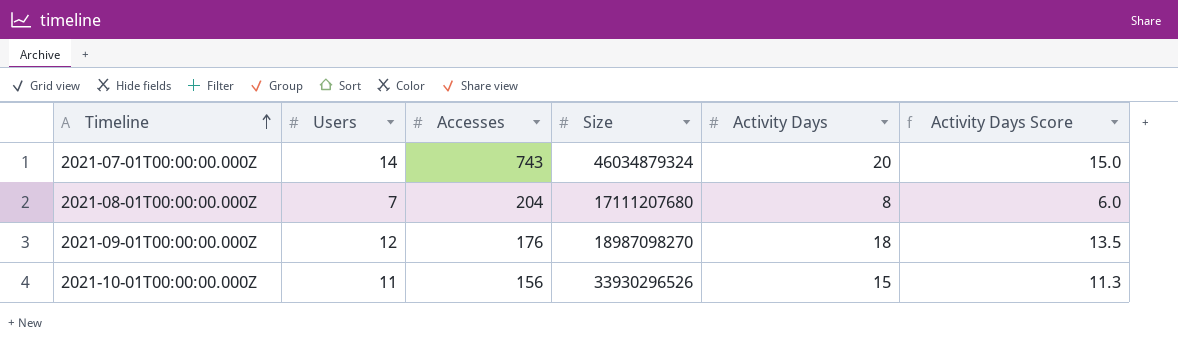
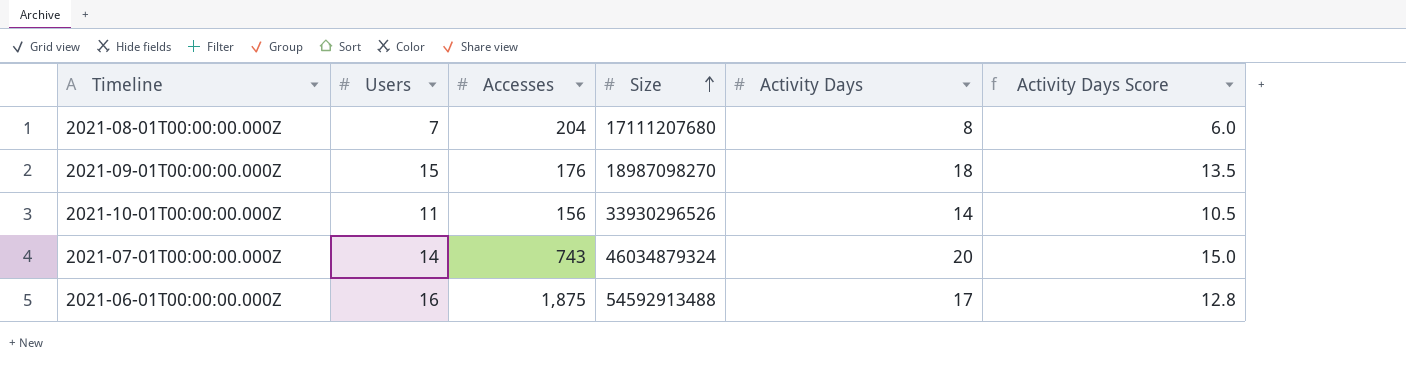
row order: Timeline ascending -> Size ascending
2021-09-01T00:00:00.000Z | Users: 12 -> 15
2021-10-01T00:00:00.000Z | Activity Days: 15 -> 14
2021-10-01T00:00:00.000Z | Activity Days Score: 11.3 -> 10.5
row 2021-06-01T00:00:00.000Z: none -> 16 | 1,875 | 54592913488 | 17 | 12.8

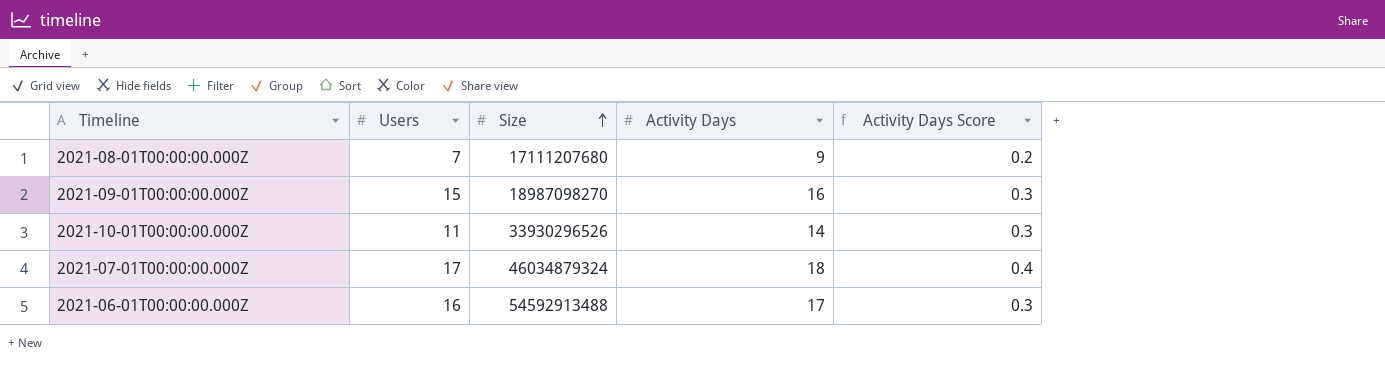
column Accesses | position: 3 -> none
column Activity Days Score | formula: [Activity Days] * 0.75 -> [Activity Days] * 0.02
2021-08-01T00:00:00.000Z | Activity Days: 8 -> 9
2021-09-01T00:00:00.000Z | Activity Days: 18 -> 16
2021-07-01T00:00:00.000Z | Users: 14 -> 17
2021-07-01T00:00:00.000Z | Activity Days: 20 -> 18

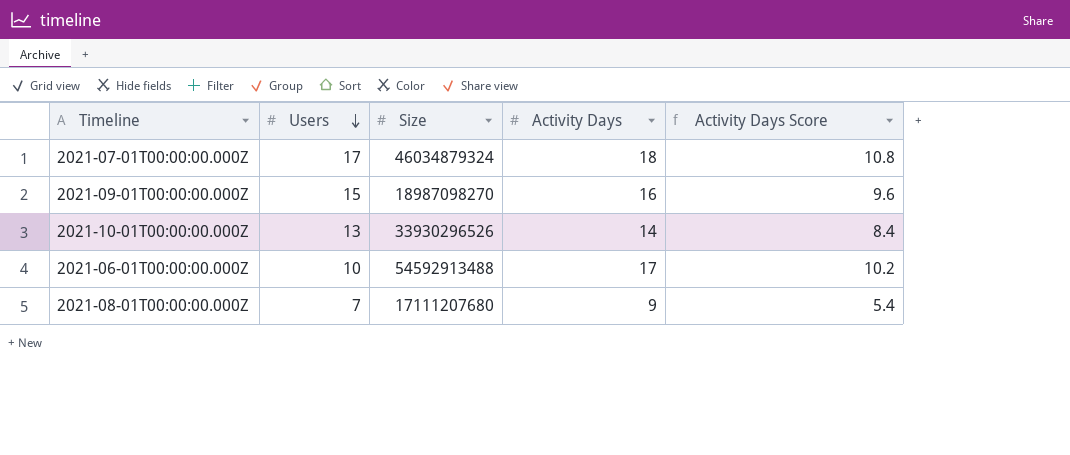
row order: Size ascending -> Users descending
column Activity Days Score | formula: [Activity Days] * 0.02 -> [Activity Days] * 0.6
2021-10-01T00:00:00.000Z | Users: 11 -> 13
2021-06-01T00:00:00.000Z | Users: 16 -> 10

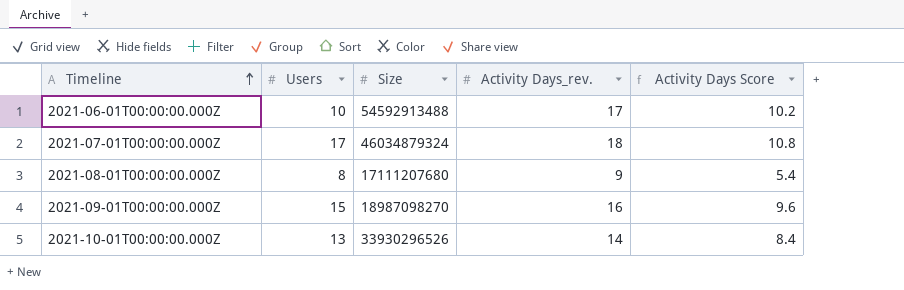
row order: Users descending -> Timeline ascending
column name: Activity Days -> Activity Days_rev.
2021-08-01T00:00:00.000Z | Users: 7 -> 8

